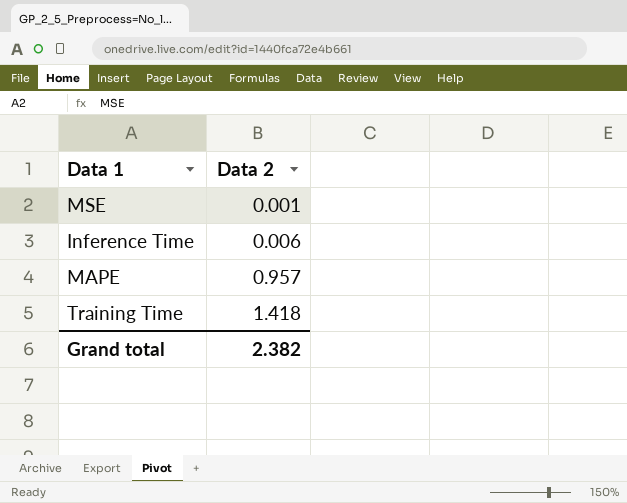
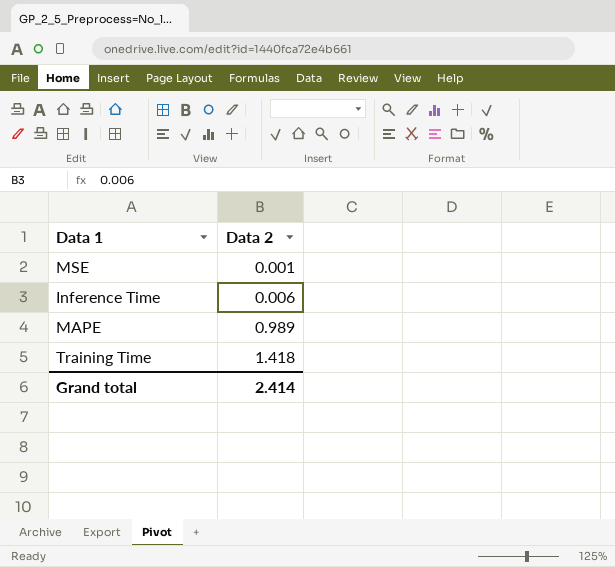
MAPE | Data 2: 0.957 -> 0.989
Grand total | Data 2: 2.382 -> 2.414

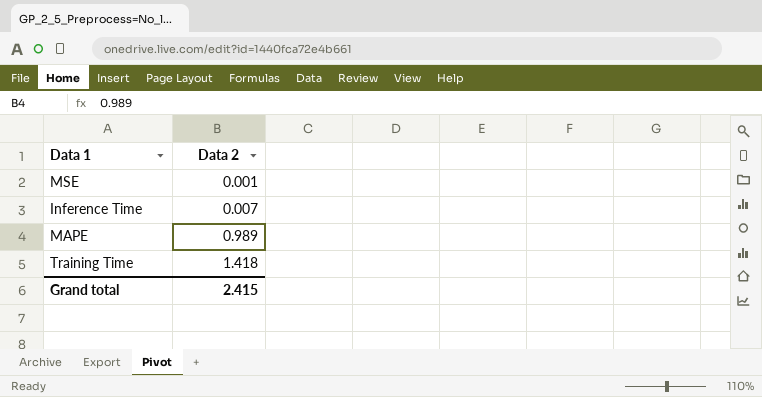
Inference Time | Data 2: 0.006 -> 0.007
Grand total | Data 2: 2.414 -> 2.415

